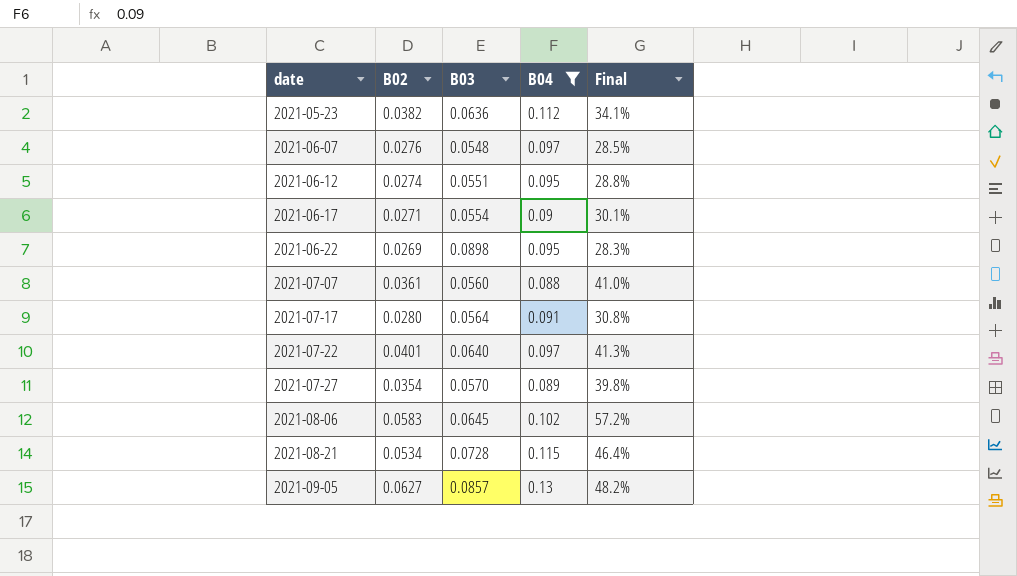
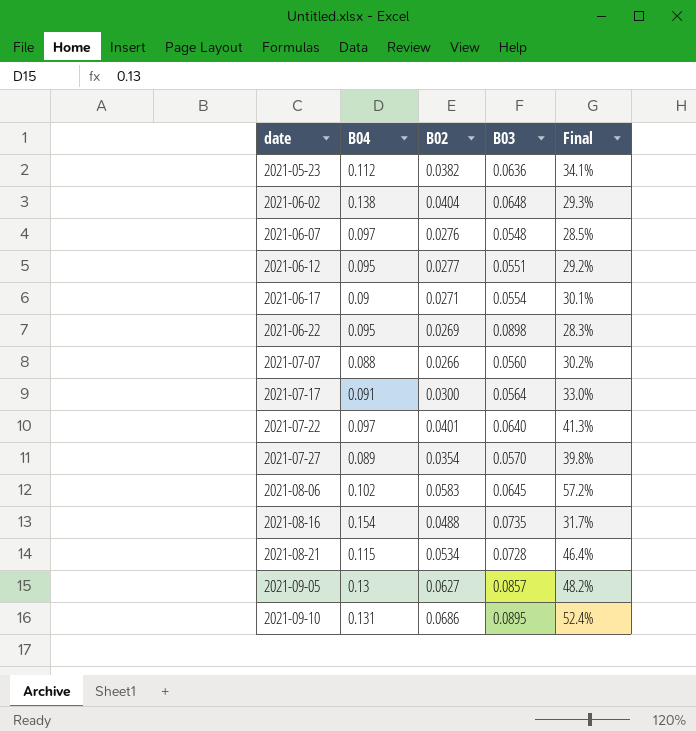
filter: B04 <= 0.13 -> none
column B04 | position: 4 -> 2
2021-06-12 | B02: 0.0274 -> 0.0277
2021-06-12 | Final: 28.8% -> 29.2%
2021-07-07 | B02: 0.0361 -> 0.0266
2021-07-07 | Final: 41.0% -> 30.2%
2021-07-17 | B02: 0.0280 -> 0.0300
2021-07-17 | Final: 30.8% -> 33.0%

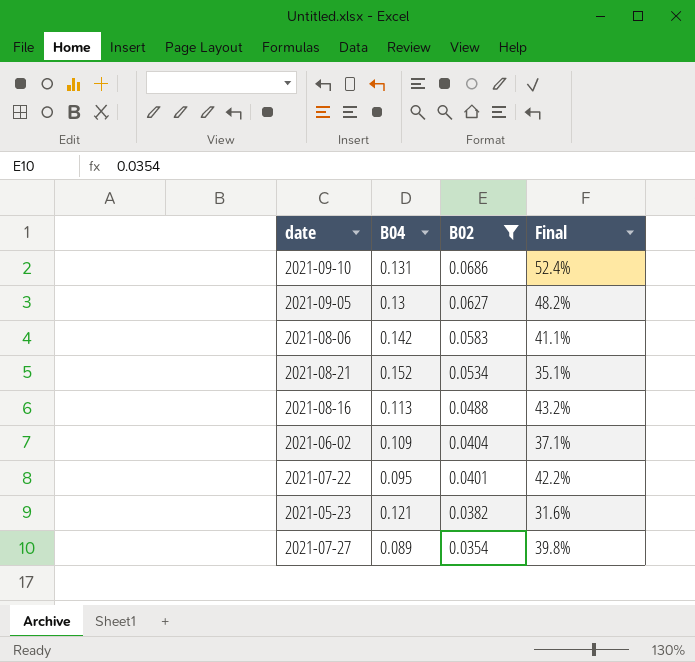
filter: none -> B02 >= 0.0354
row order: date ascending -> B02 descending
column B03 | position: 4 -> none
2021-08-06 | B04: 0.102 -> 0.142
2021-08-06 | Final: 57.2% -> 41.1%
2021-08-21 | B04: 0.115 -> 0.152
2021-08-21 | Final: 46.4% -> 35.1%
2021-08-16 | B04: 0.154 -> 0.113
2021-08-16 | Final: 31.7% -> 43.2%
2021-06-02 | B04: 0.138 -> 0.109
2021-06-02 | Final: 29.3% -> 37.1%
2021-07-22 | B04: 0.097 -> 0.095
2021-07-22 | Final: 41.3% -> 42.2%
2021-05-23 | B04: 0.112 -> 0.121
2021-05-23 | Final: 34.1% -> 31.6%

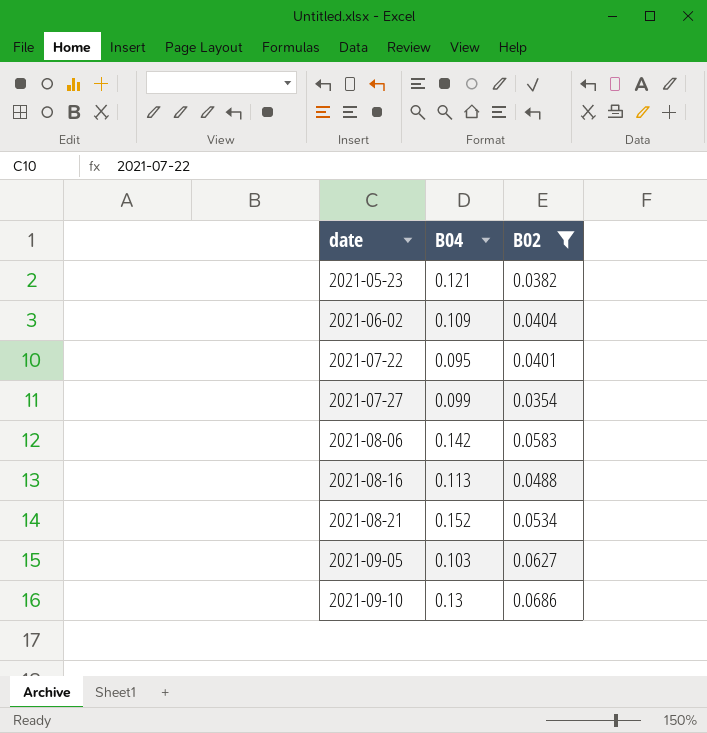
row order: B02 descending -> date ascending
column Final | formula: [B02] / [B04] -> none
2021-07-27 | B04: 0.089 -> 0.099
2021-09-05 | B04: 0.13 -> 0.103
2021-09-10 | B04: 0.131 -> 0.13

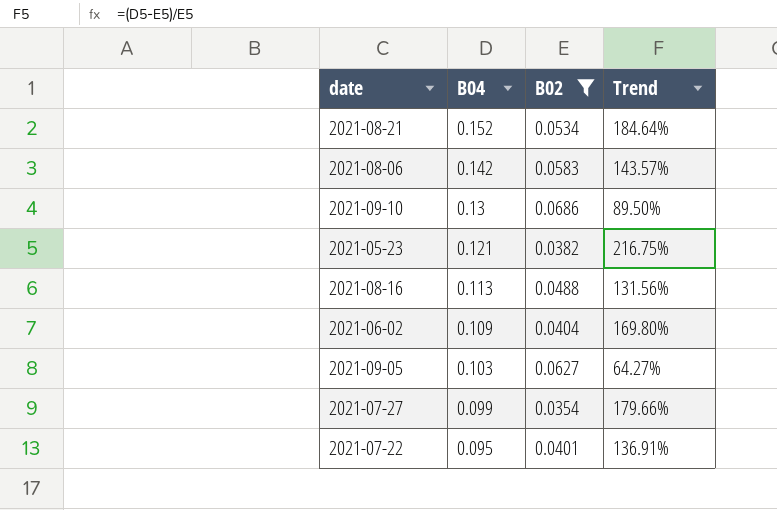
row order: date ascending -> B04 descending
column Trend | formula: none -> ([B04] - [B02]) / [B02]

